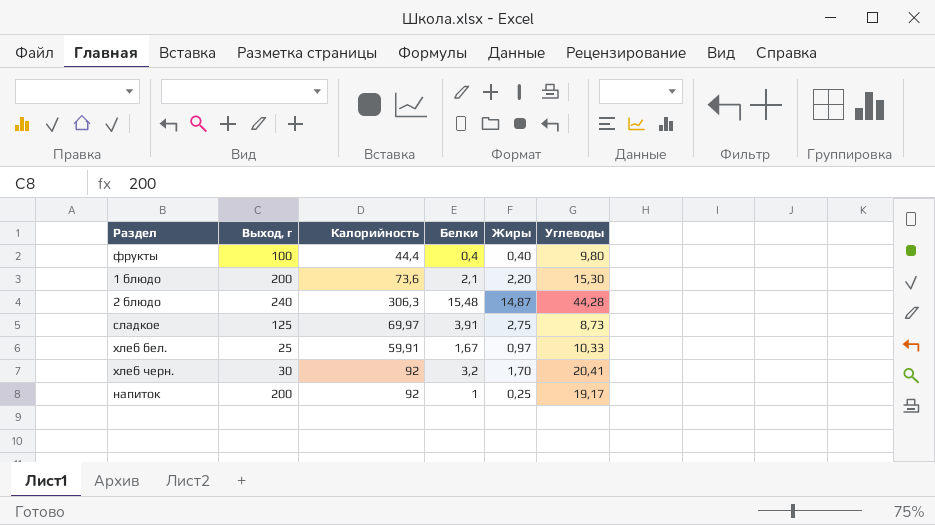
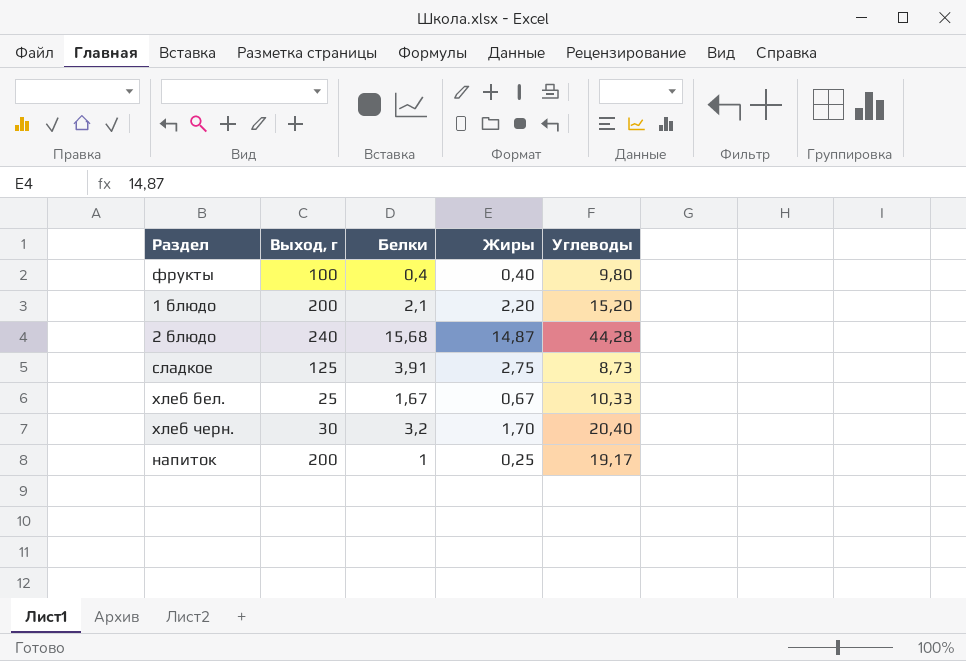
column Калорийность | position: 3 -> none
1 блюдо | Углеводы: 15,30 -> 15,20
2 блюдо | Белки: 15,48 -> 15,68
хлеб бел. | Жиры: 0,97 -> 0,67
хлеб черн. | Углеводы: 20,41 -> 20,40

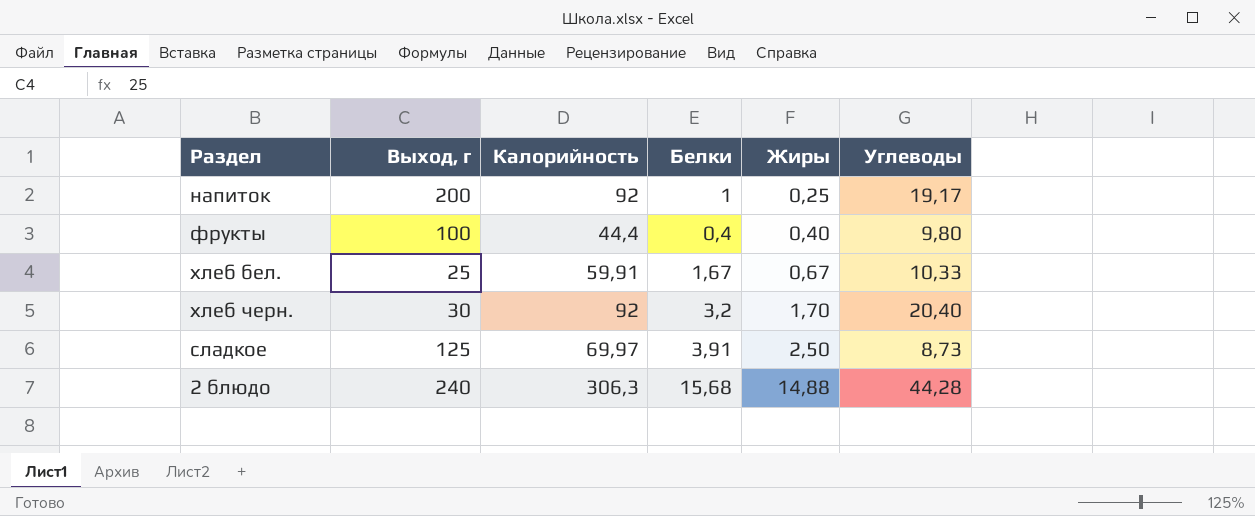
row order: none -> Жиры ascending
column Калорийность | position: none -> 3
row 1 блюдо: 200 | 2,1 | 2,20 | 15,20 -> none
сладкое | Жиры: 2,75 -> 2,50
2 блюдо | Жиры: 14,87 -> 14,88

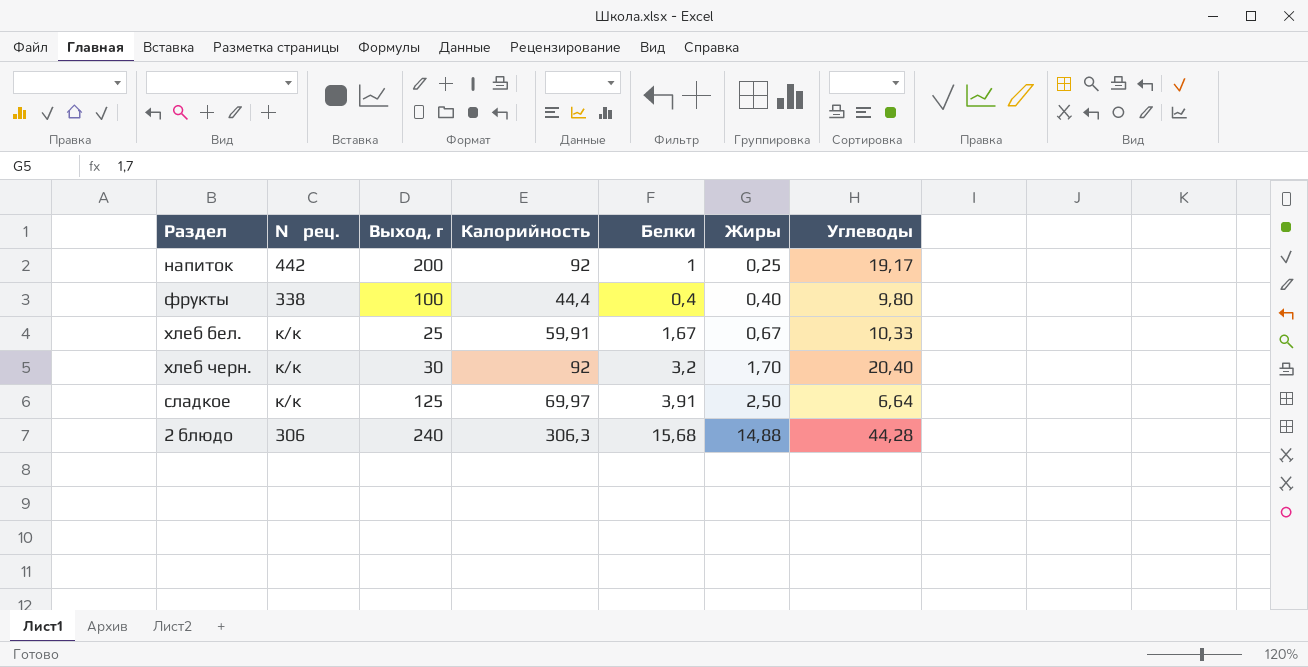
column № рец. | position: none -> 2
сладкое | Углеводы: 8,73 -> 6,64

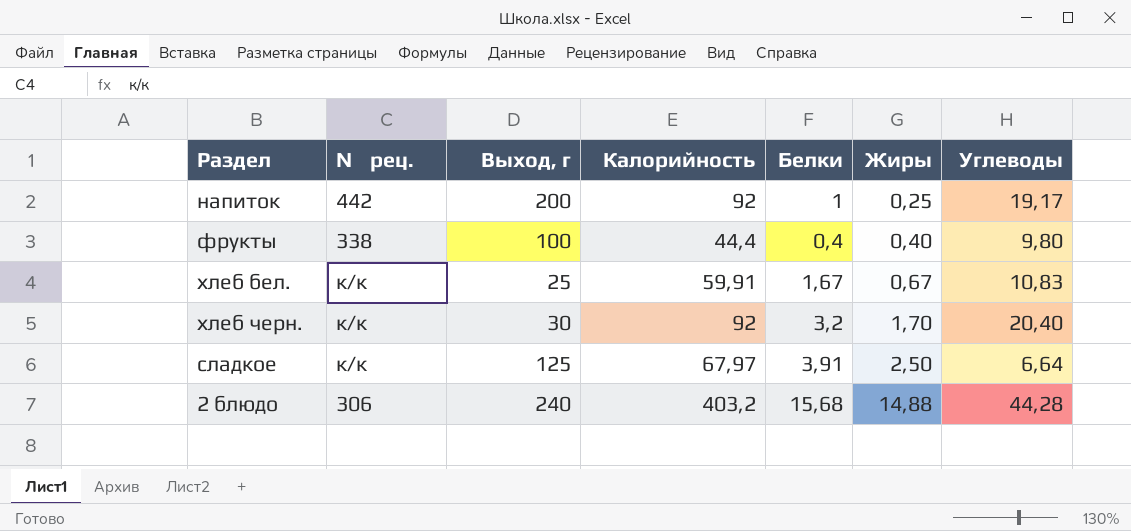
хлеб бел. | Углеводы: 10,33 -> 10,83
сладкое | Калорийность: 69,97 -> 67,97
2 блюдо | Калорийность: 306,3 -> 403,2

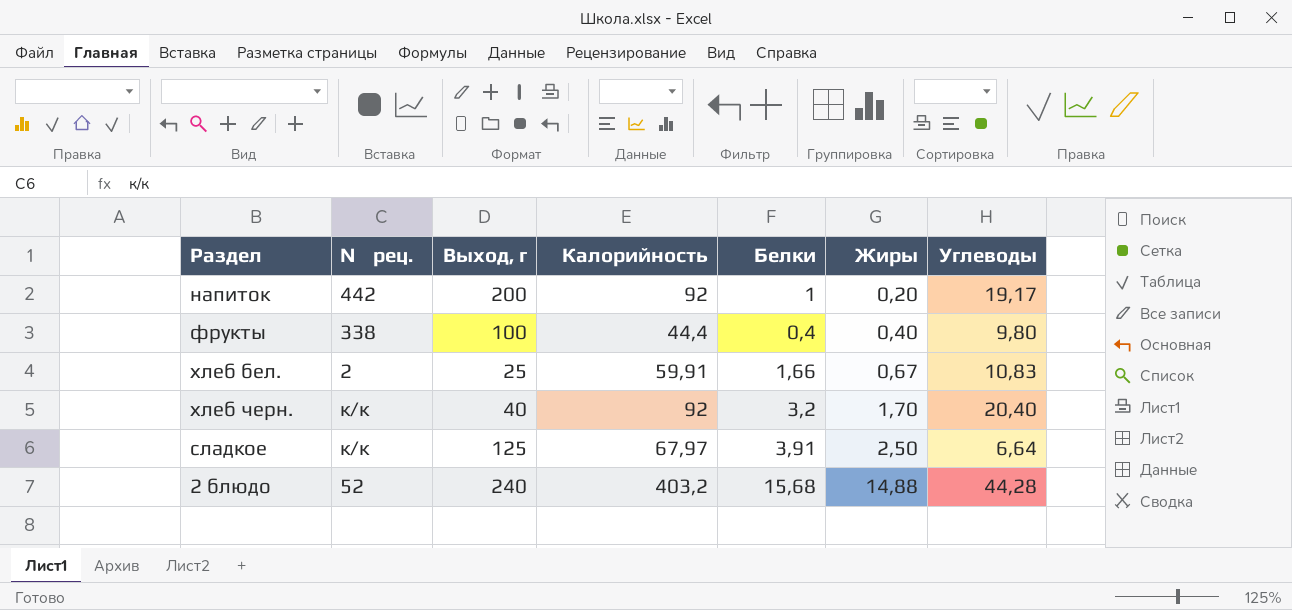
напиток | Жиры: 0,25 -> 0,20
хлеб бел. | № рец.: к/к -> 2
хлеб бел. | Белки: 1,67 -> 1,66
хлеб черн. | Выход, г: 30 -> 40
2 блюдо | № рец.: 306 -> 52

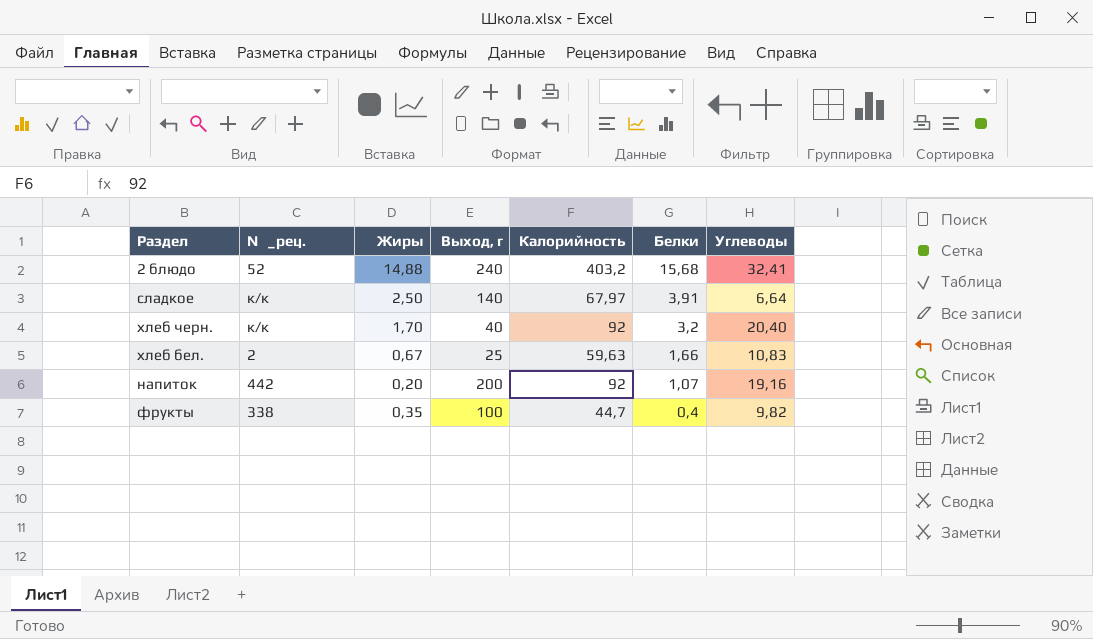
row order: Жиры ascending -> Белки descending
column name: № рец. -> №_рец.
column Жиры | position: 6 -> 3
2 блюдо | Углеводы: 44,28 -> 32,41
сладкое | Выход, г: 125 -> 140
хлеб бел. | Калорийность: 59,91 -> 59,63
напиток | Белки: 1 -> 1,07
напиток | Углеводы: 19,17 -> 19,16
фрукты | Жиры: 0,40 -> 0,35
фрукты | Калорийность: 44,4 -> 44,7
фрукты | Углеводы: 9,80 -> 9,82

